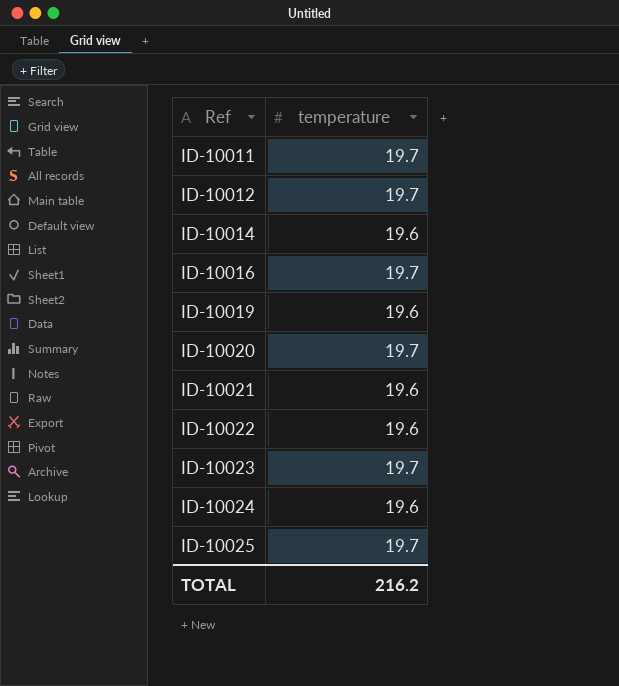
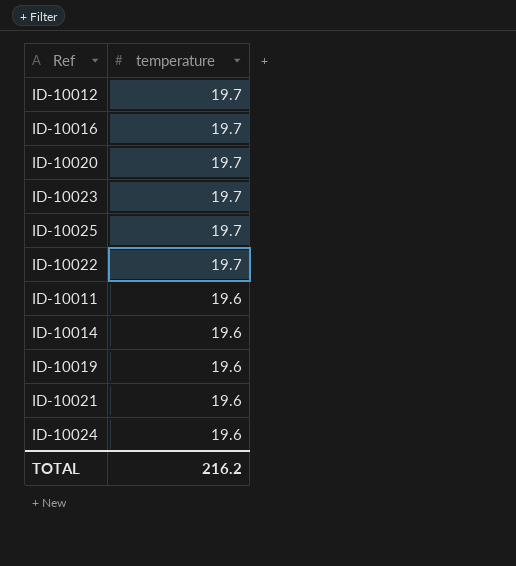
row order: Ref ascending -> temperature descending
ID-10022 | temperature: 19.6 -> 19.7
ID-10011 | temperature: 19.7 -> 19.6

